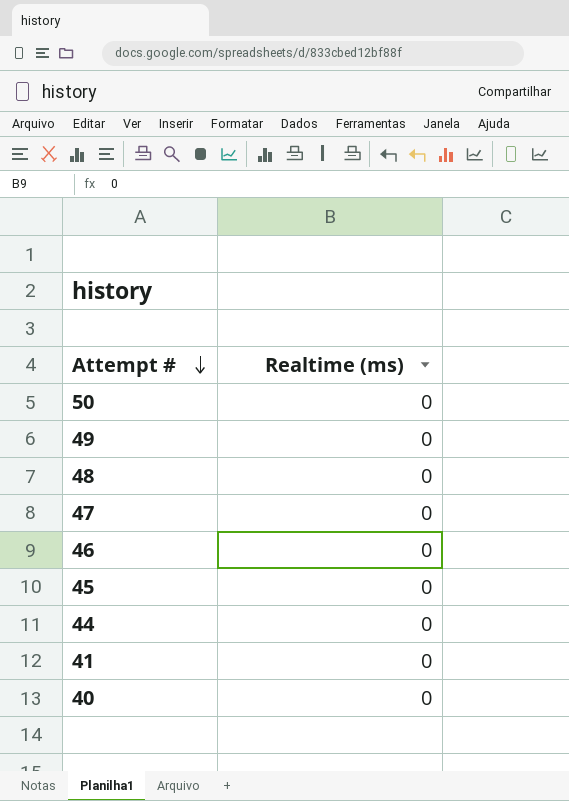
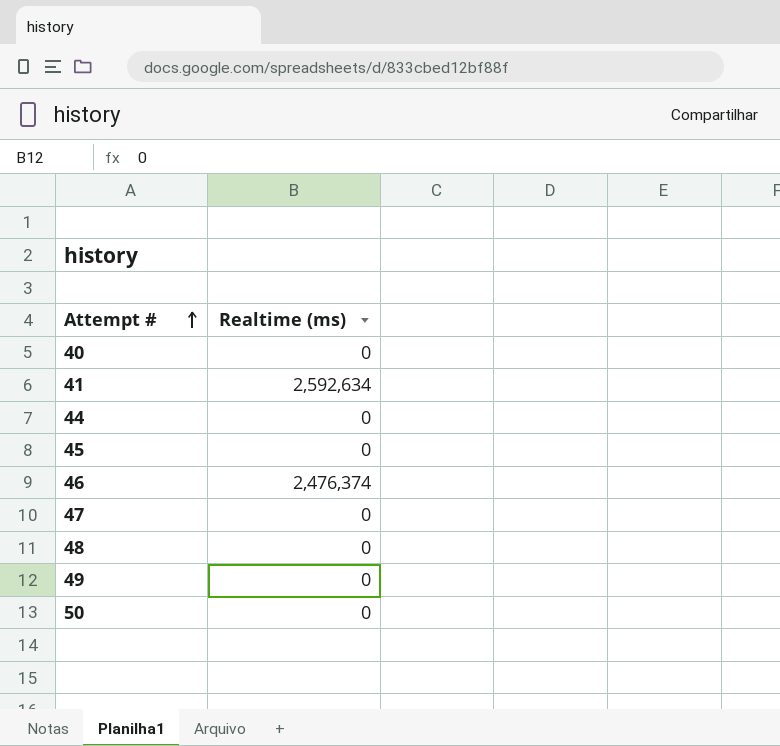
row order: Attempt # descending -> Attempt # ascending
41 | Realtime (ms): 0 -> 2,592,634
46 | Realtime (ms): 0 -> 2,476,374

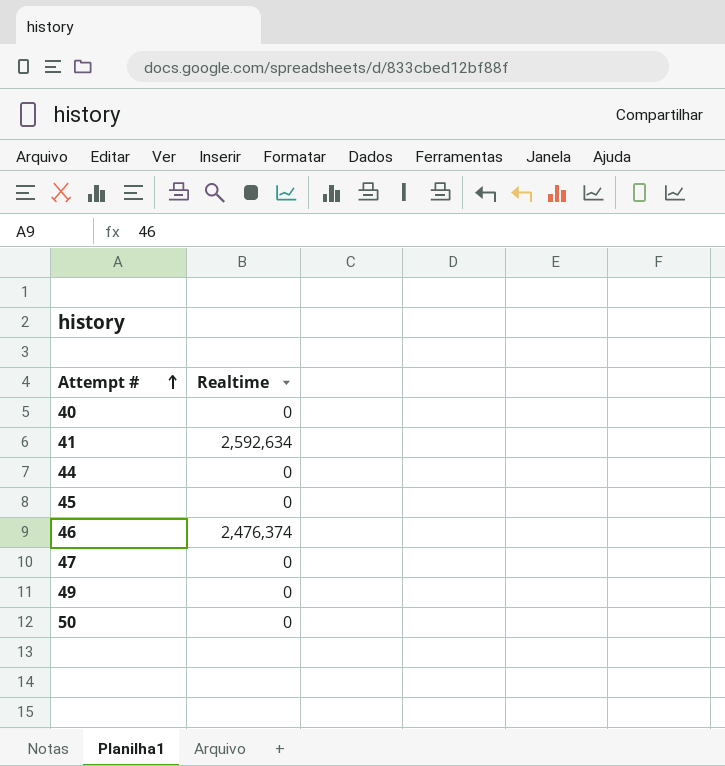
column name: Realtime (ms) -> Realtime
row 48: 0 -> none

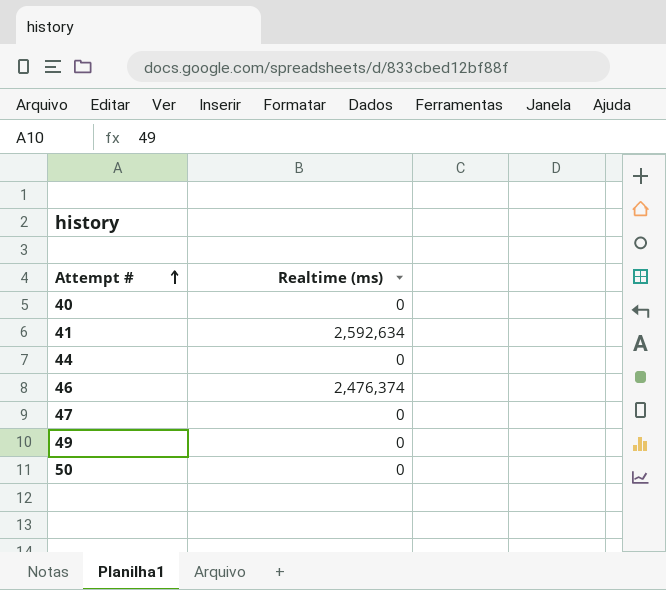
column name: Realtime -> Realtime (ms)
row 45: 0 -> none

